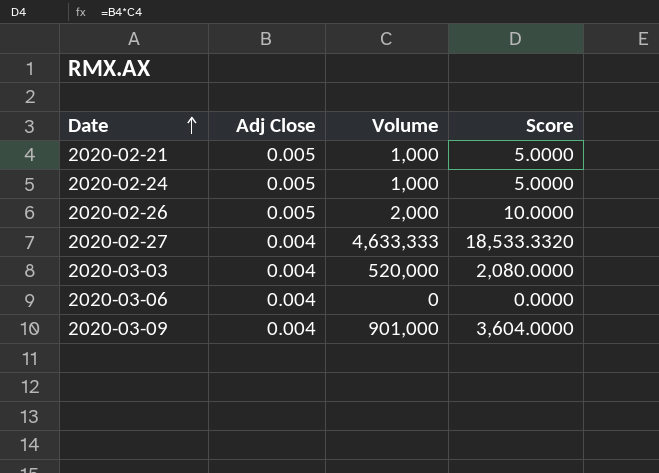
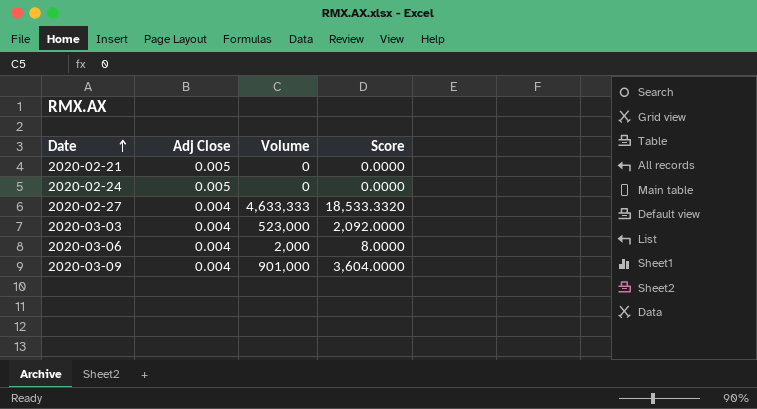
row 2020-02-26: 0.005 | 2,000 | 10.0000 -> none
2020-02-21 | Volume: 1,000 -> 0
2020-02-21 | Score: 5.0000 -> 0.0000
2020-02-24 | Volume: 1,000 -> 0
2020-02-24 | Score: 5.0000 -> 0.0000
2020-03-03 | Volume: 520,000 -> 523,000
2020-03-03 | Score: 2,080.0000 -> 2,092.0000
2020-03-06 | Volume: 0 -> 2,000
2020-03-06 | Score: 0.0000 -> 8.0000

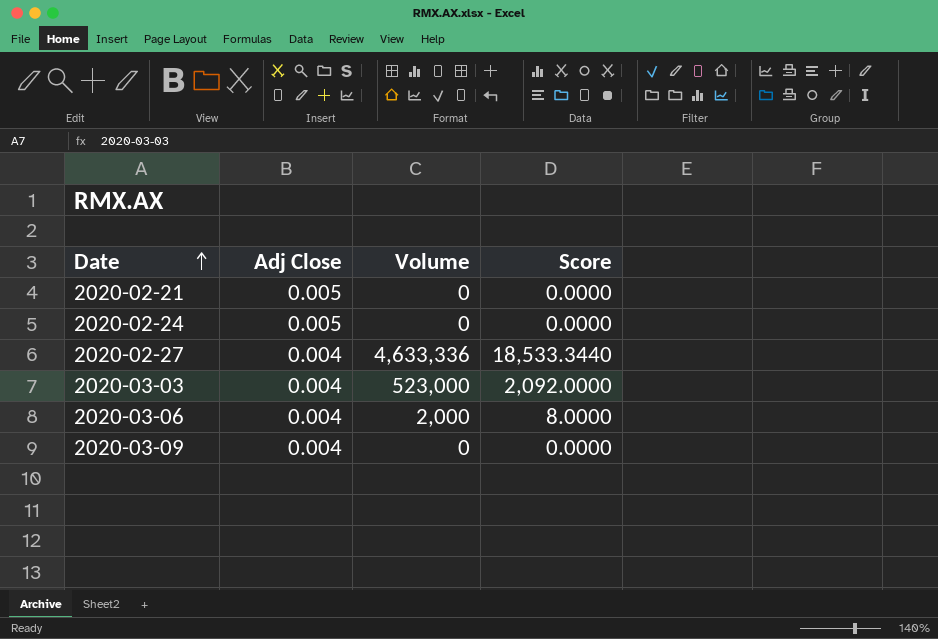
2020-02-27 | Volume: 4,633,333 -> 4,633,336
2020-02-27 | Score: 18,533.3320 -> 18,533.3440
2020-03-09 | Volume: 901,000 -> 0
2020-03-09 | Score: 3,604.0000 -> 0.0000

